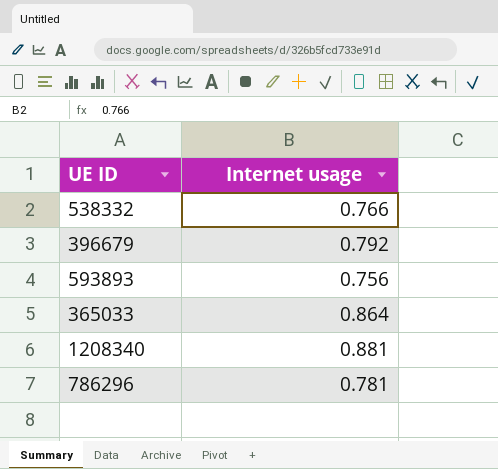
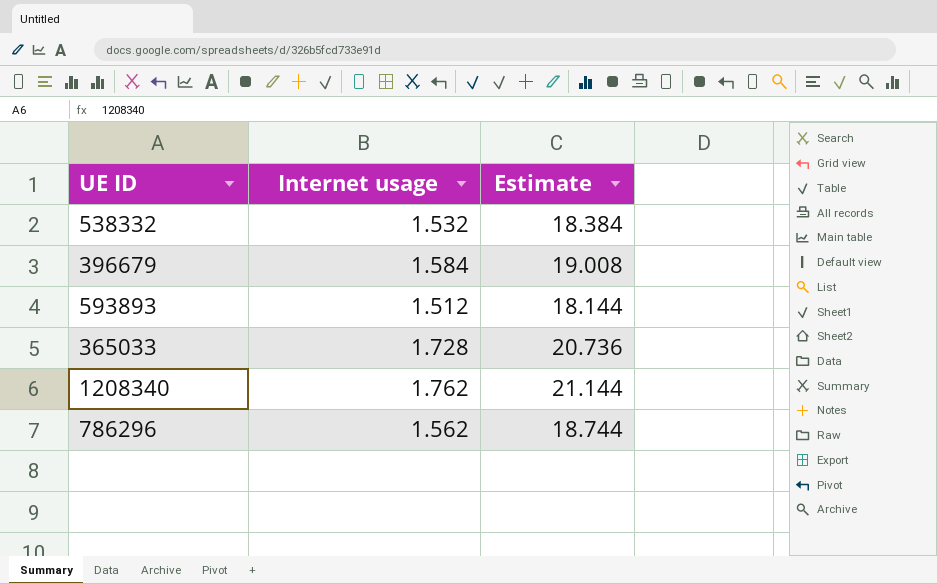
column Estimate | formula: none -> [Internet usage] * 12
538332 | Internet usage: 0.766 -> 1.532
396679 | Internet usage: 0.792 -> 1.584
593893 | Internet usage: 0.756 -> 1.512
365033 | Internet usage: 0.864 -> 1.728
1208340 | Internet usage: 0.881 -> 1.762
786296 | Internet usage: 0.781 -> 1.562

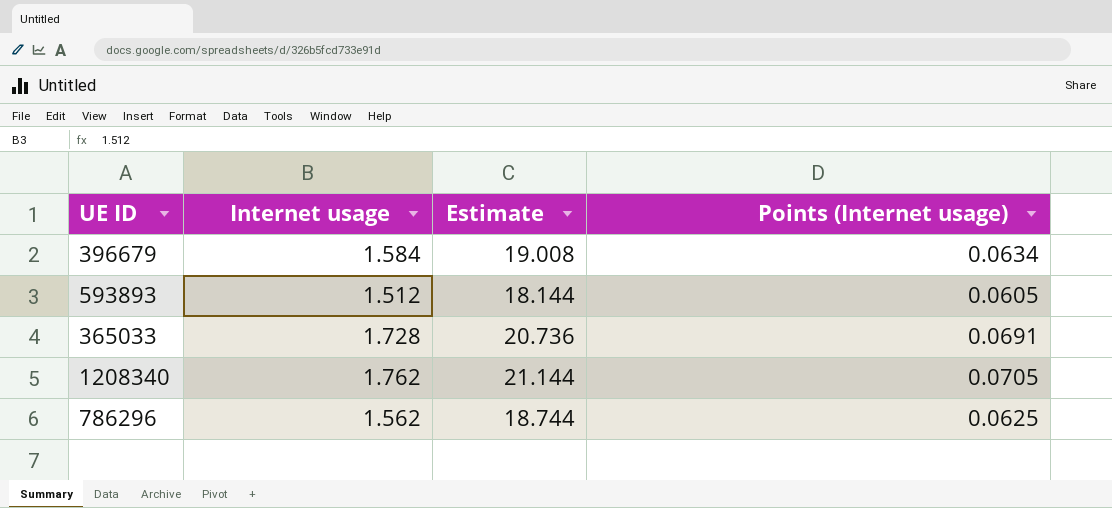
column Points (Internet usage) | formula: none -> [Internet usage] * 0.04
row 538332: 1.532 | 18.384 -> none

